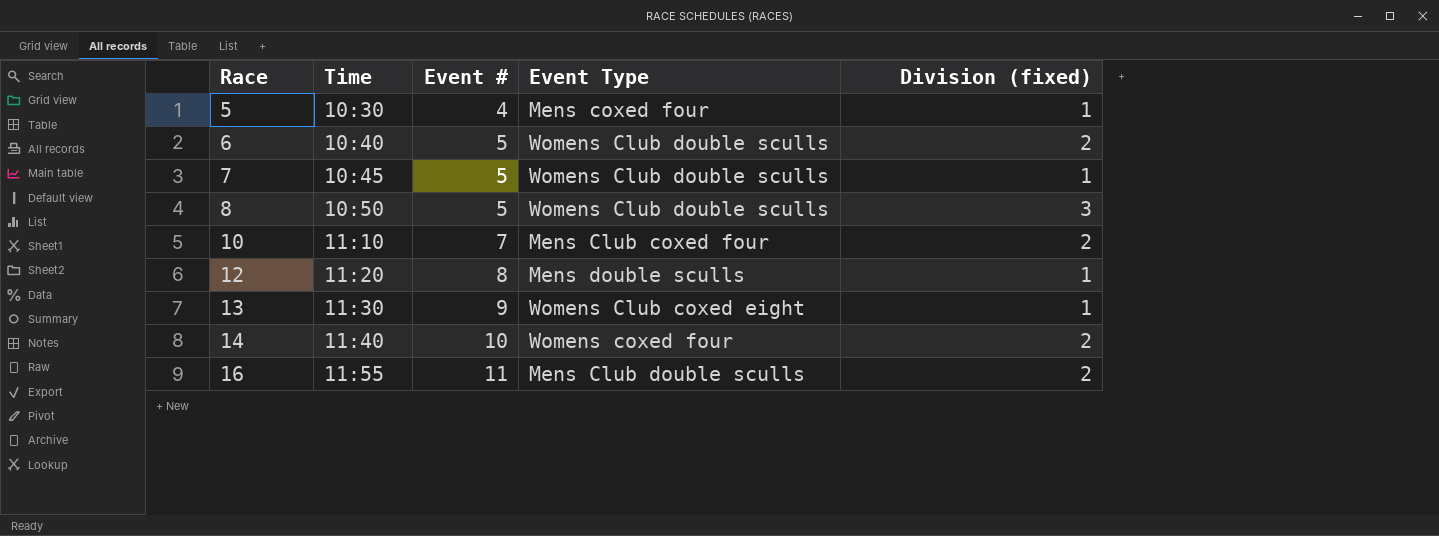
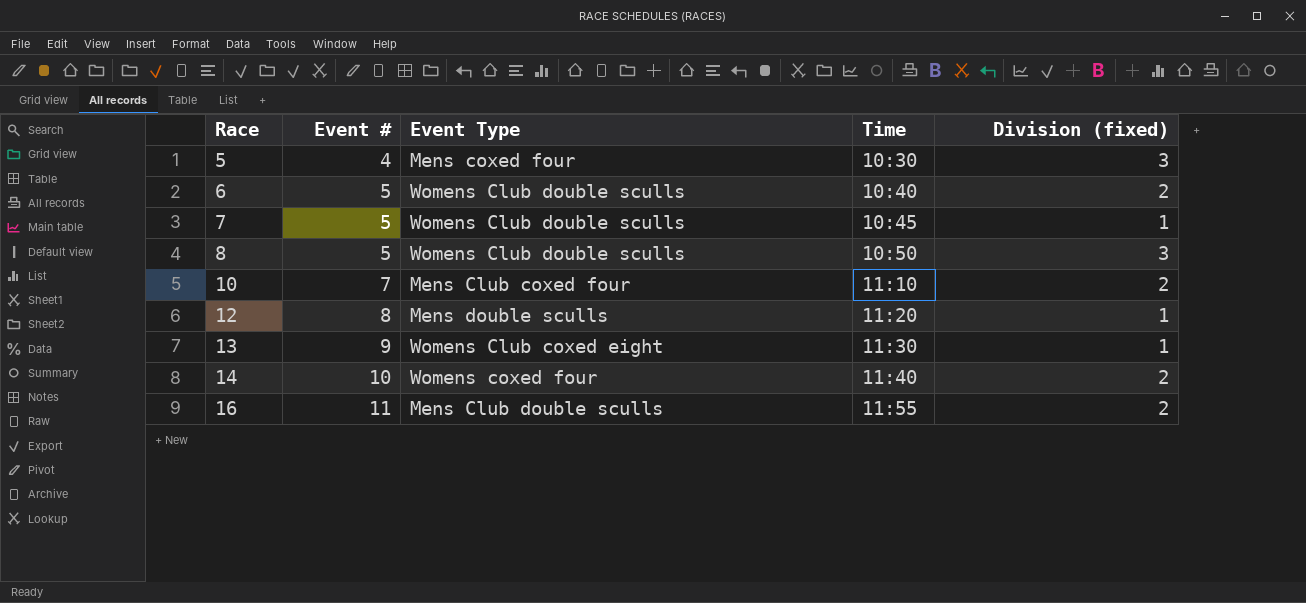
column Time | position: 2 -> 4
5 | Division (fixed): 1 -> 3

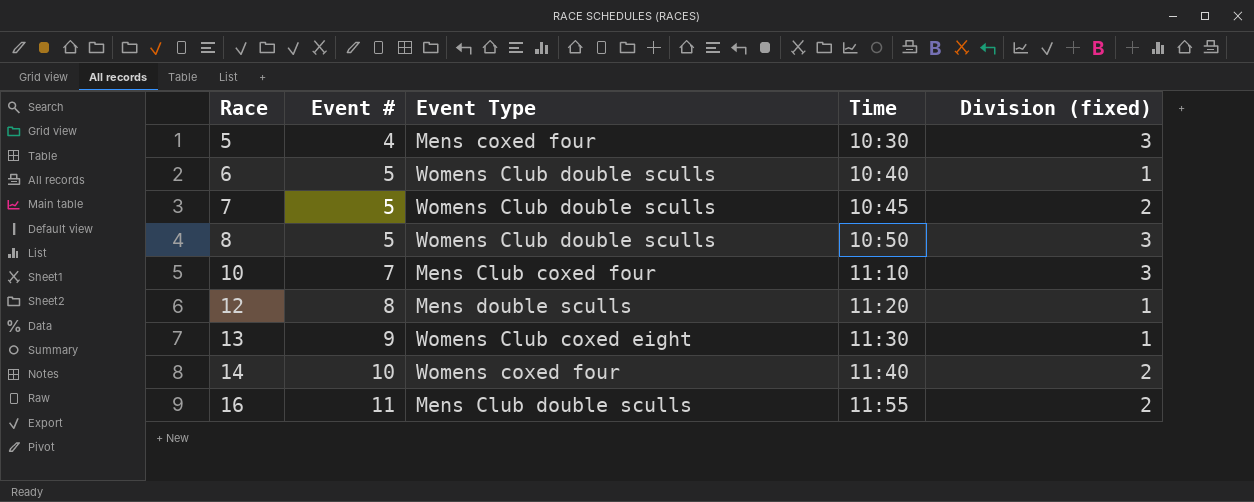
6 | Division (fixed): 2 -> 1
7 | Division (fixed): 1 -> 2
10 | Division (fixed): 2 -> 3

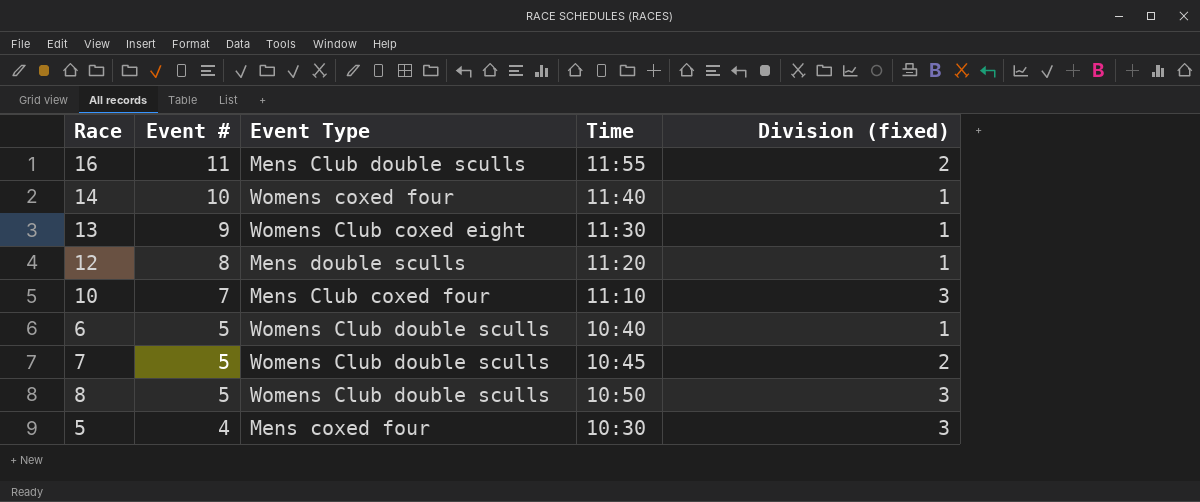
row order: Race ascending -> Event # descending
14 | Division (fixed): 2 -> 1

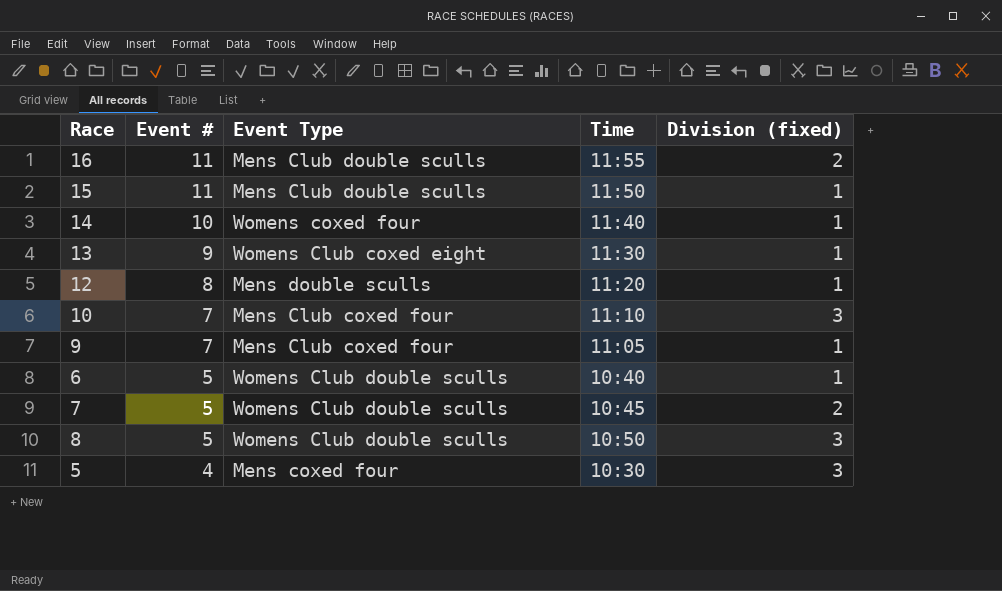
row 15: none -> 11 | Mens Club double sculls | 11:50 | 1
row 9: none -> 7 | Mens Club coxed four | 11:05 | 1

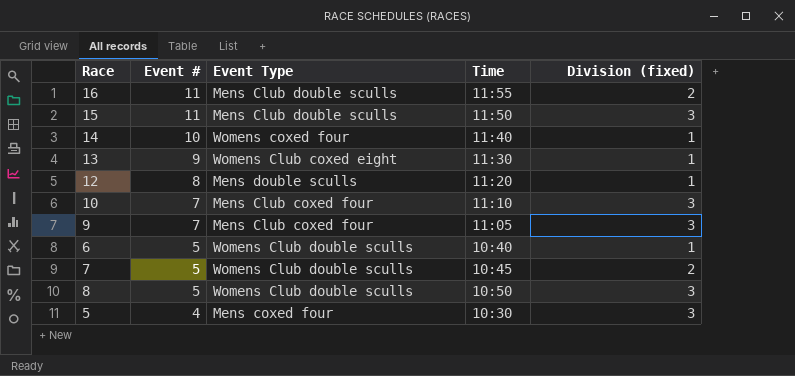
15 | Division (fixed): 1 -> 3
9 | Division (fixed): 1 -> 3

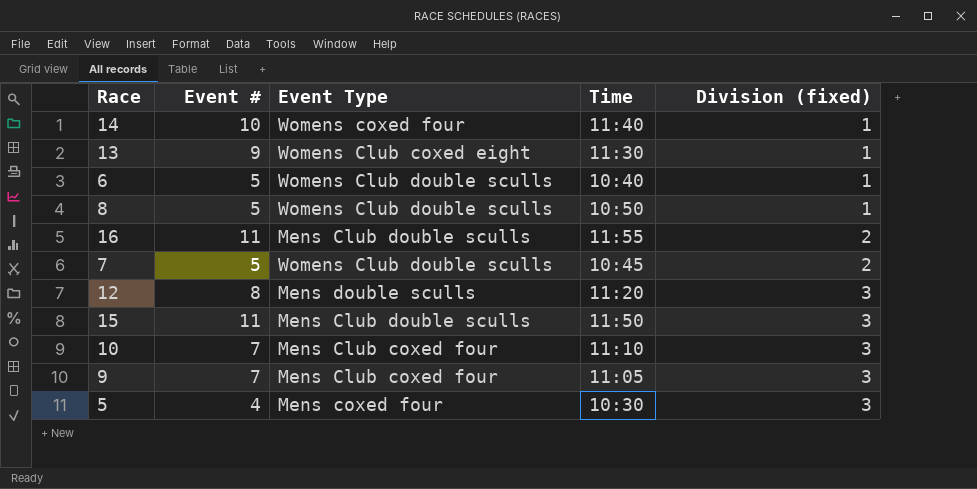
row order: Event # descending -> Division (fixed) ascending
8 | Division (fixed): 3 -> 1
12 | Division (fixed): 1 -> 3

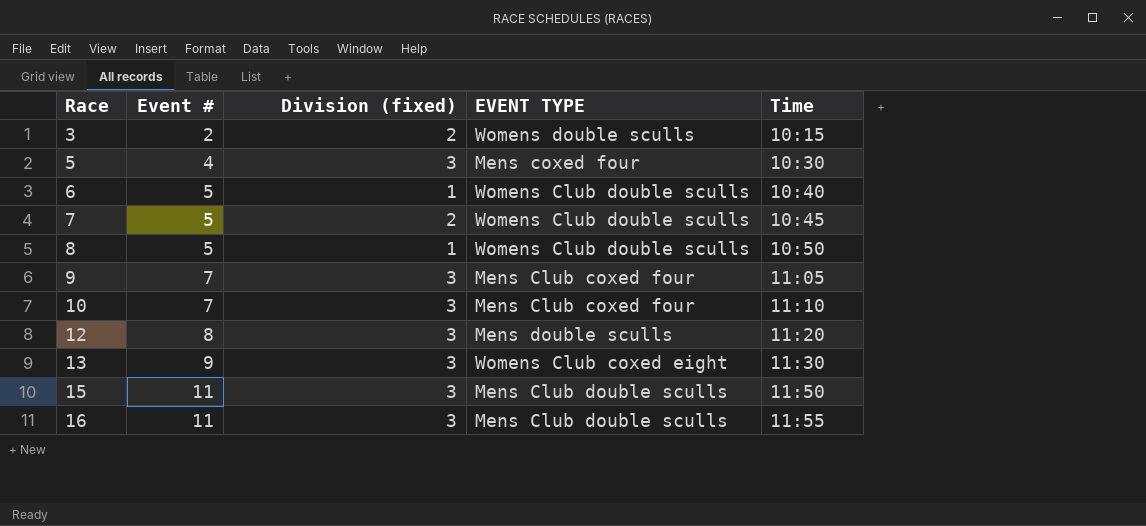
row order: Division (fixed) ascending -> Race ascending
column Division (fixed) | position: 5 -> 3
column name: Event Type -> EVENT TYPE
row 14: 10 | Womens coxed four | 11:40 | 1 -> none
row 3: none -> 2 | 2 | Womens double sculls | 10:15
13 | Division (fixed): 1 -> 3
16 | Division (fixed): 2 -> 3

